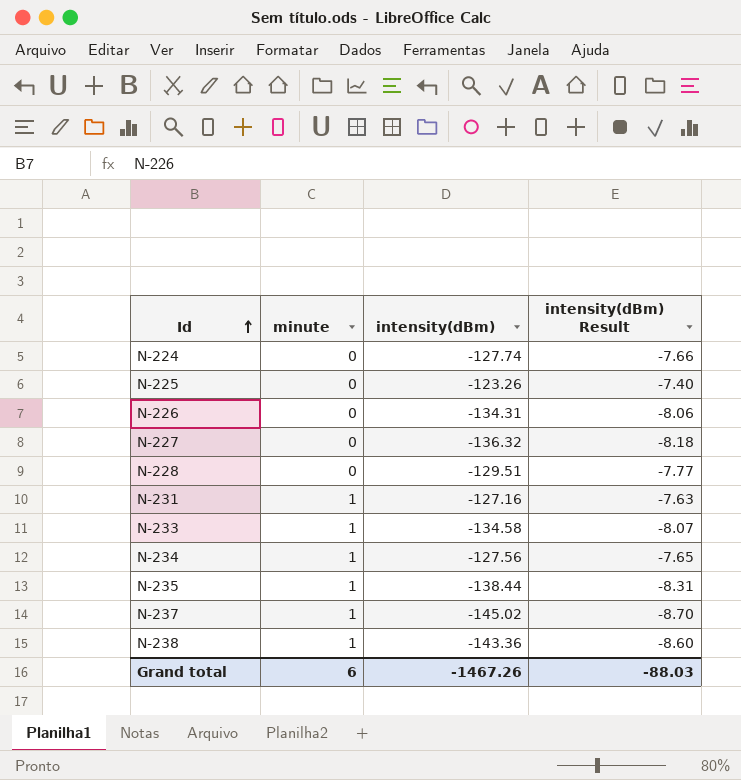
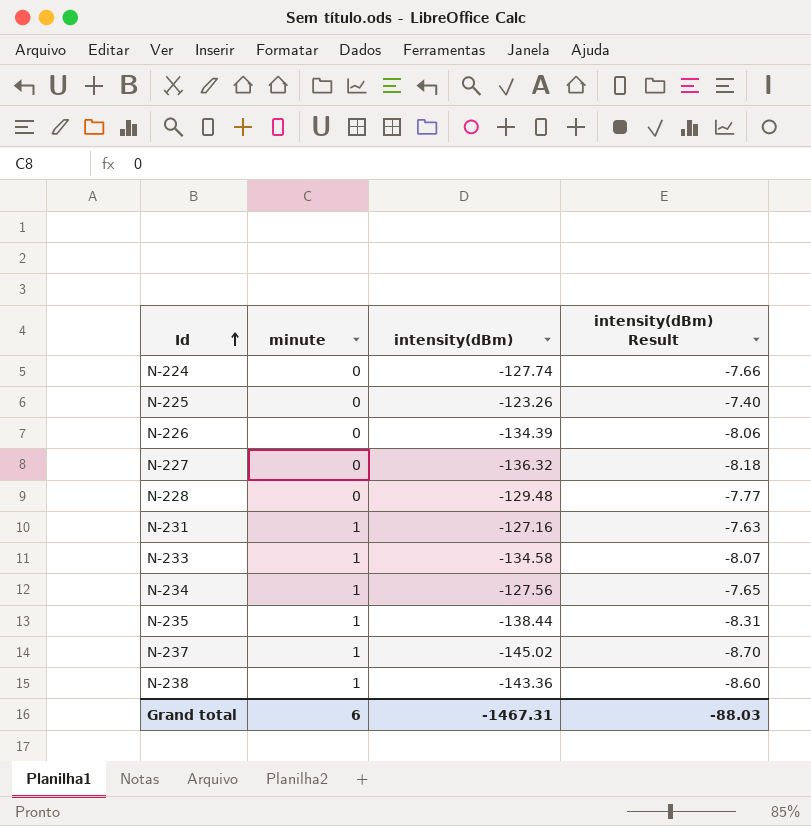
N-226 | intensity(dBm): -134.31 -> -134.39
N-228 | intensity(dBm): -129.51 -> -129.48
Grand total | intensity(dBm): -1467.26 -> -1467.31

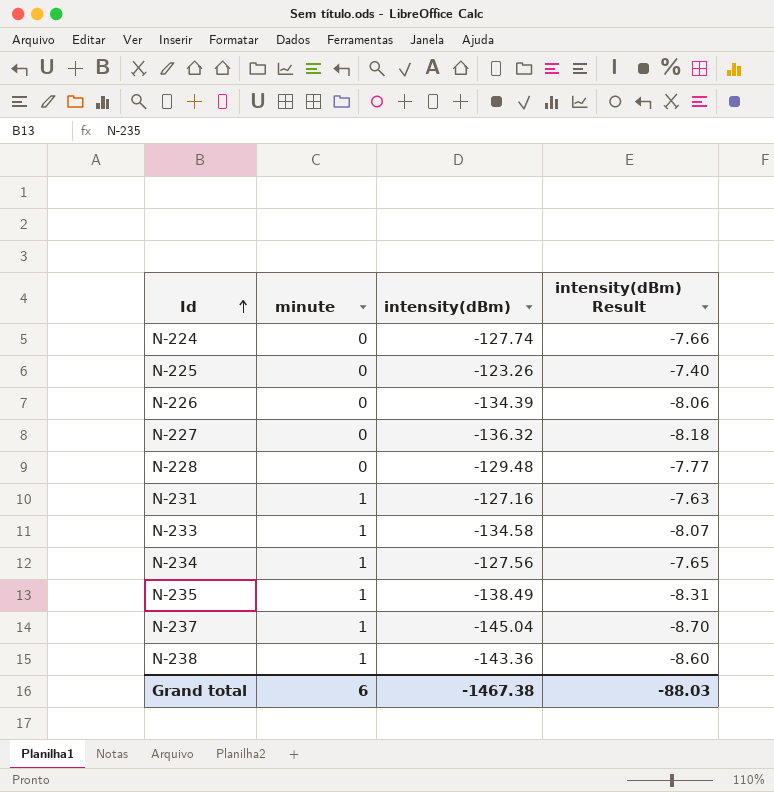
N-235 | intensity(dBm): -138.44 -> -138.49
N-237 | intensity(dBm): -145.02 -> -145.04
Grand total | intensity(dBm): -1467.31 -> -1467.38

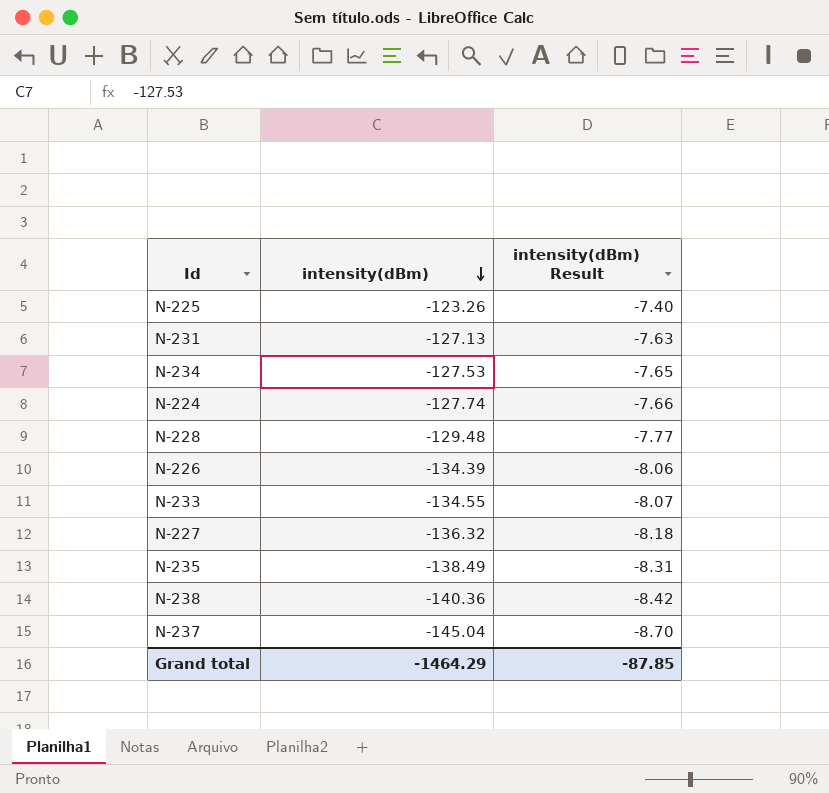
row order: Id ascending -> intensity(dBm) descending
column minute | position: 2 -> none
N-231 | intensity(dBm): -127.16 -> -127.13
N-234 | intensity(dBm): -127.56 -> -127.53
N-233 | intensity(dBm): -134.58 -> -134.55
N-238 | intensity(dBm): -143.36 -> -140.36
N-238 | intensity(dBm) Result: -8.60 -> -8.42
Grand total | intensity(dBm): -1467.38 -> -1464.29
Grand total | intensity(dBm) Result: -88.03 -> -87.85

